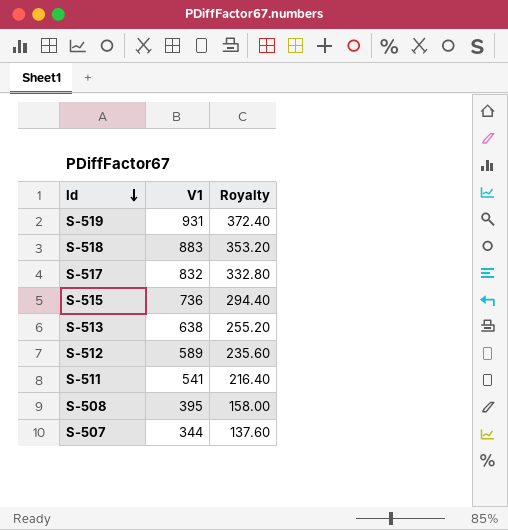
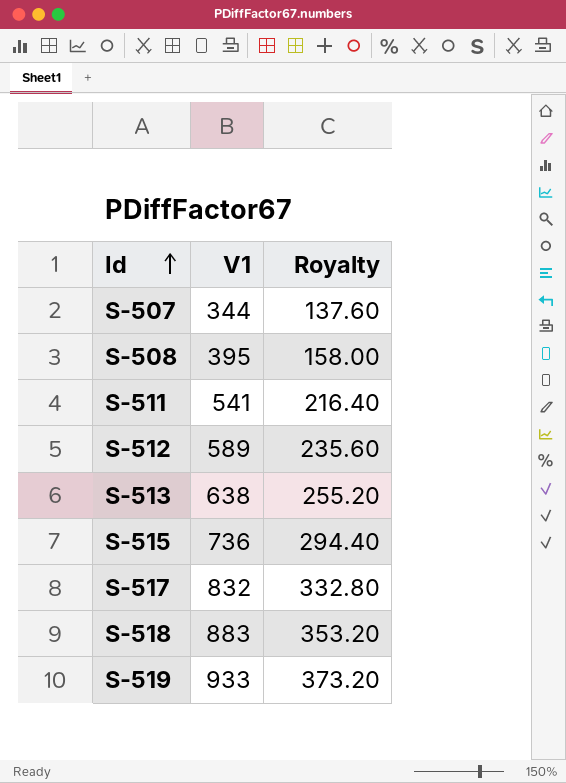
row order: Id descending -> Id ascending
S-519 | V1: 931 -> 933
S-519 | Royalty: 372.40 -> 373.20

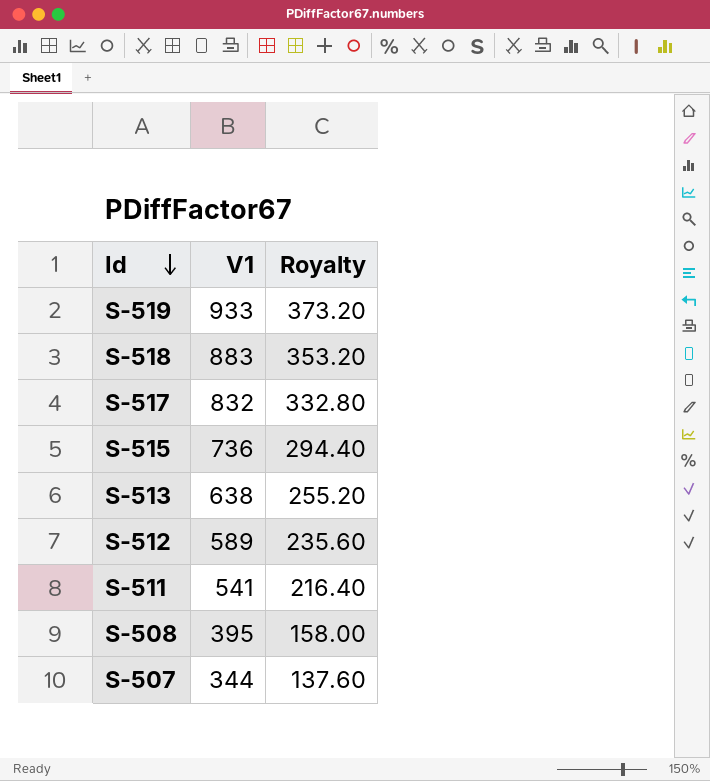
row order: Id ascending -> Id descending

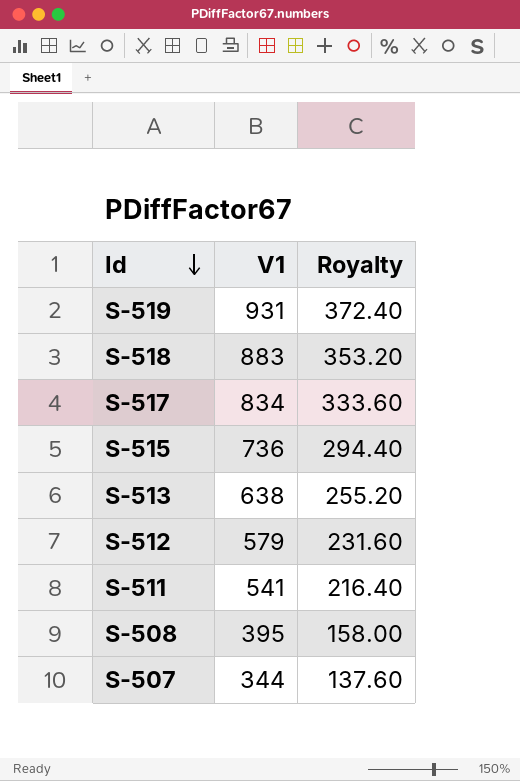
S-519 | V1: 933 -> 931
S-519 | Royalty: 373.20 -> 372.40
S-517 | V1: 832 -> 834
S-517 | Royalty: 332.80 -> 333.60
S-512 | V1: 589 -> 579
S-512 | Royalty: 235.60 -> 231.60

